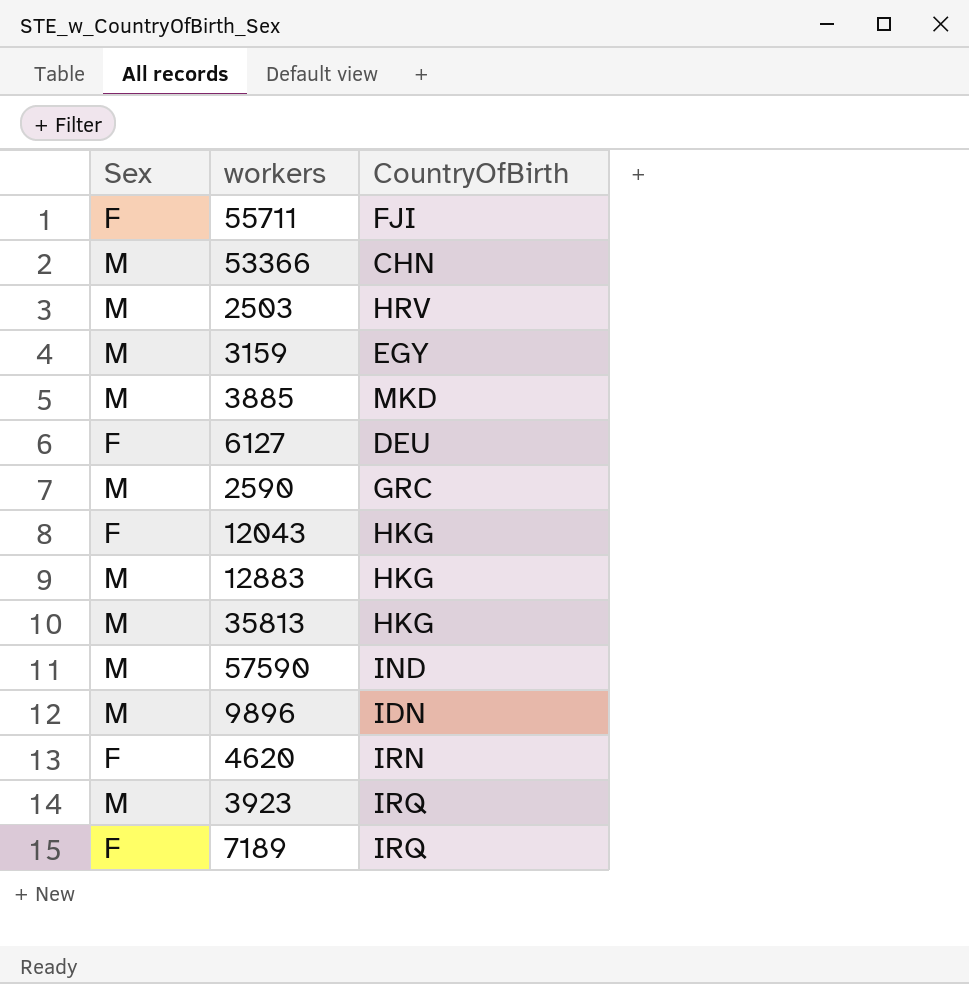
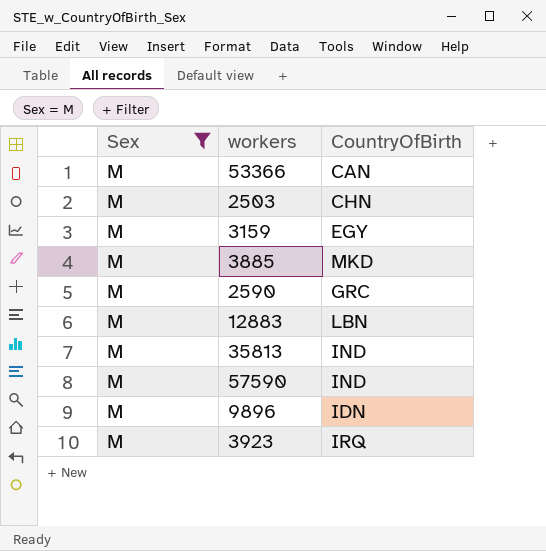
filter: none -> Sex = M
53366 | CountryOfBirth: CHN -> CAN
2503 | CountryOfBirth: HRV -> CHN
12883 | CountryOfBirth: HKG -> LBN
35813 | CountryOfBirth: HKG -> IND

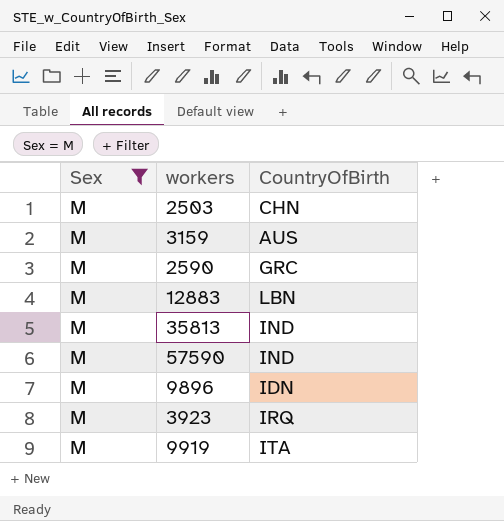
row 53366: M | CAN -> none
row 3885: M | MKD -> none
3159 | CountryOfBirth: EGY -> AUS
row 9919: none -> M | ITA

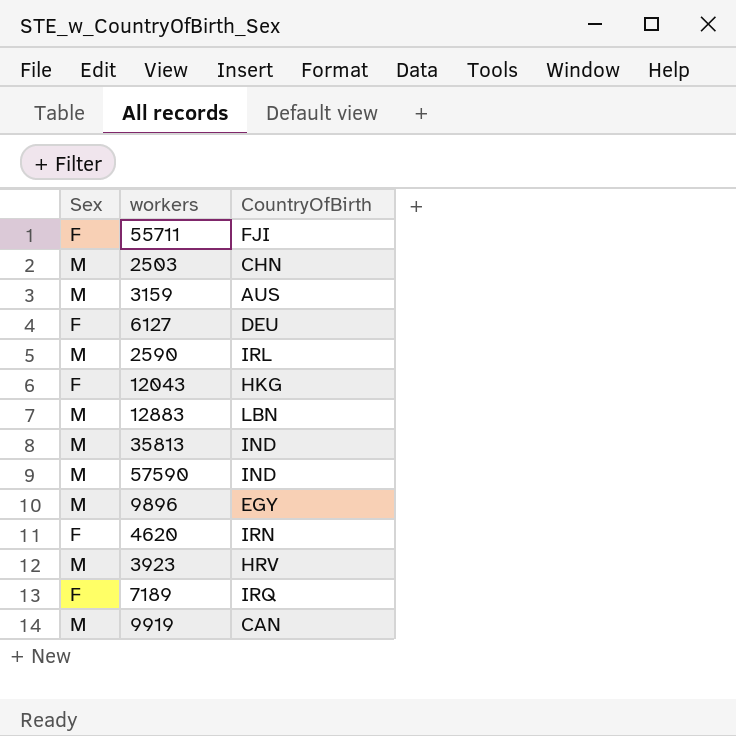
filter: Sex = M -> none
2590 | CountryOfBirth: GRC -> IRL
9896 | CountryOfBirth: IDN -> EGY
3923 | CountryOfBirth: IRQ -> HRV
9919 | CountryOfBirth: ITA -> CAN

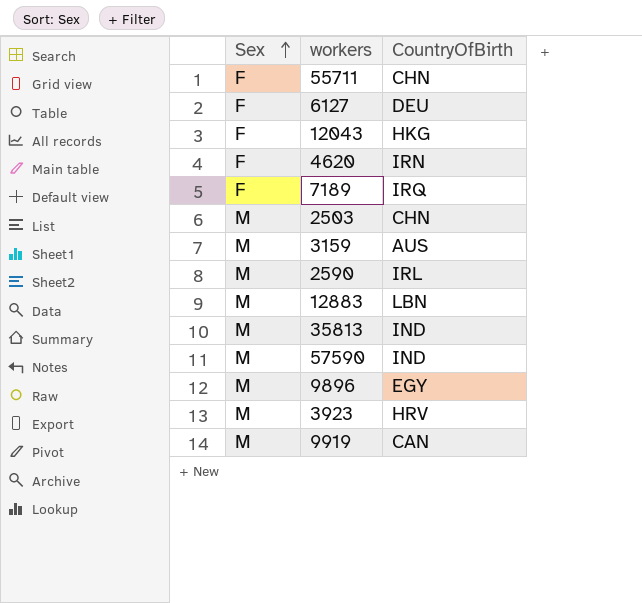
row order: none -> Sex ascending
55711 | CountryOfBirth: FJI -> CHN

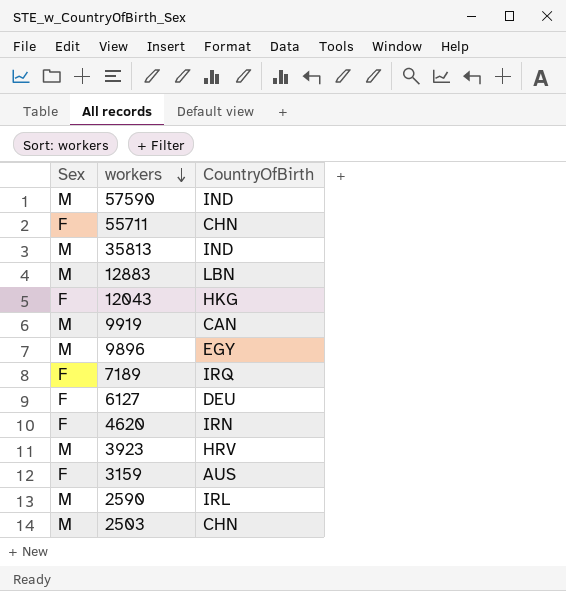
row order: Sex ascending -> workers descending
3159 | Sex: M -> F

